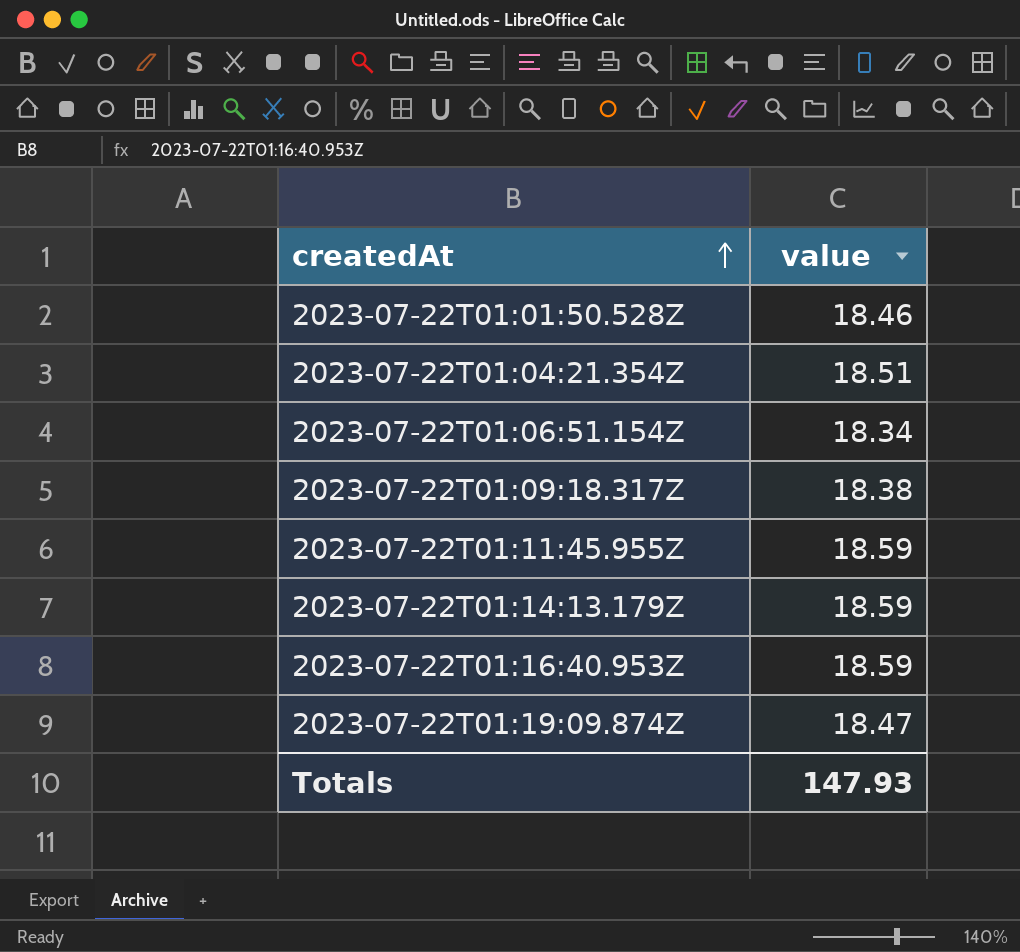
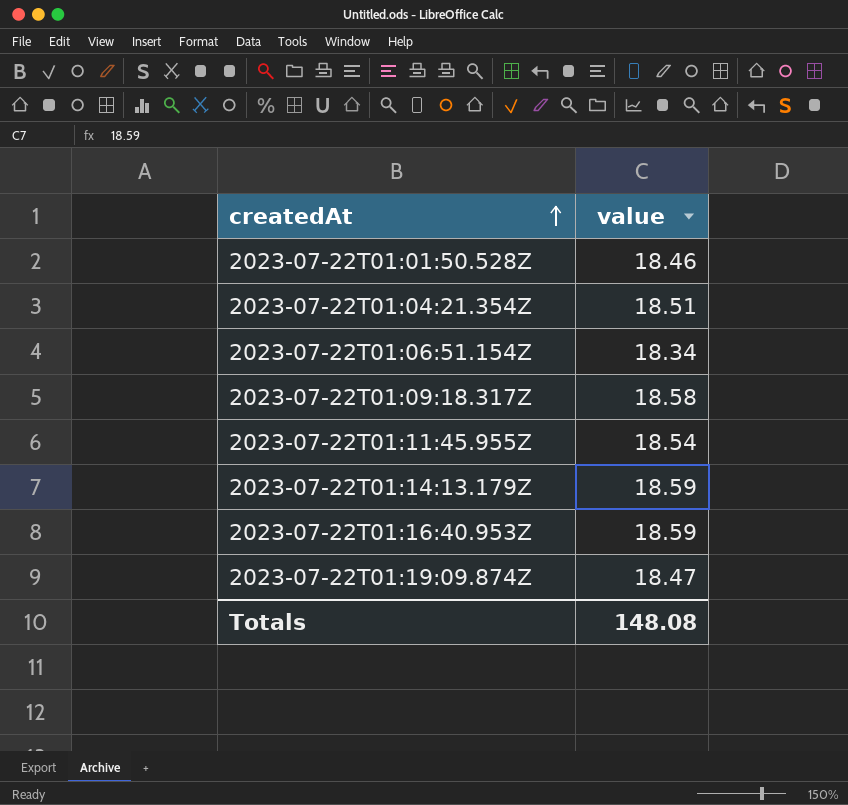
2023-07-22T01:09:18.317Z | value: 18.38 -> 18.58
2023-07-22T01:11:45.955Z | value: 18.59 -> 18.54
Totals | value: 147.93 -> 148.08

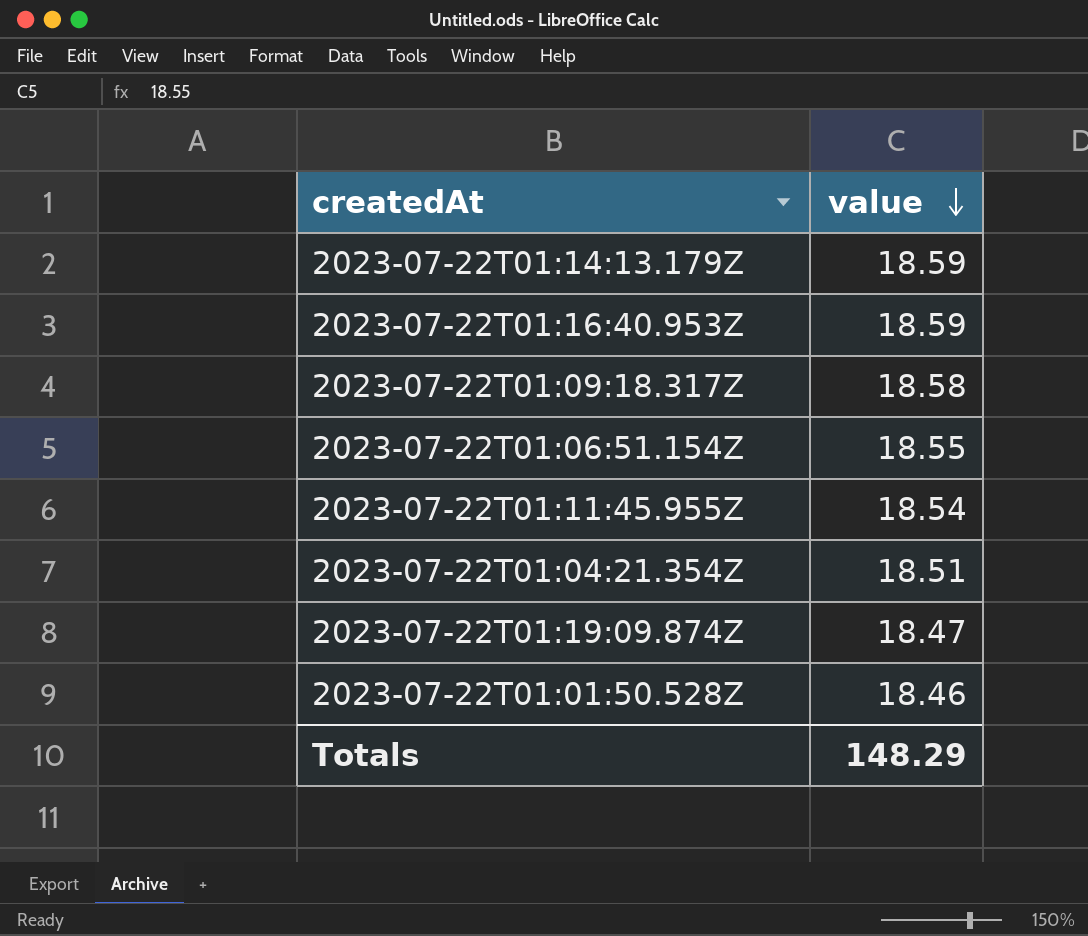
row order: createdAt ascending -> value descending
2023-07-22T01:06:51.154Z | value: 18.34 -> 18.55
Totals | value: 148.08 -> 148.29

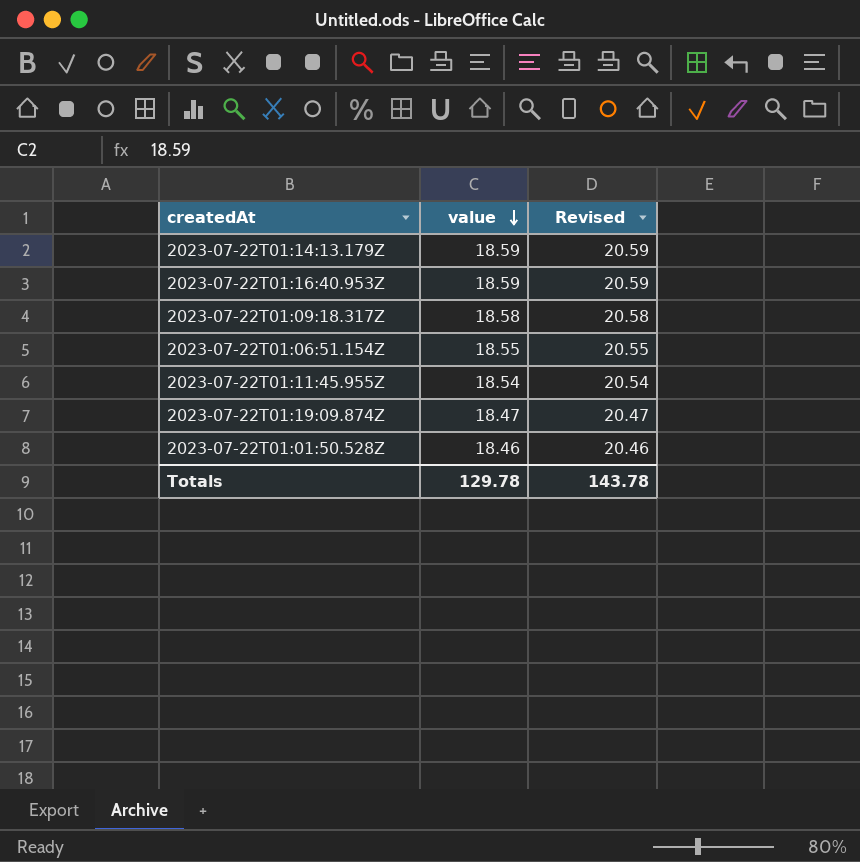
column Revised | formula: none -> [value] + 2
row 2023-07-22T01:04:21.354Z: 18.51 -> none
Totals | value: 148.29 -> 129.78

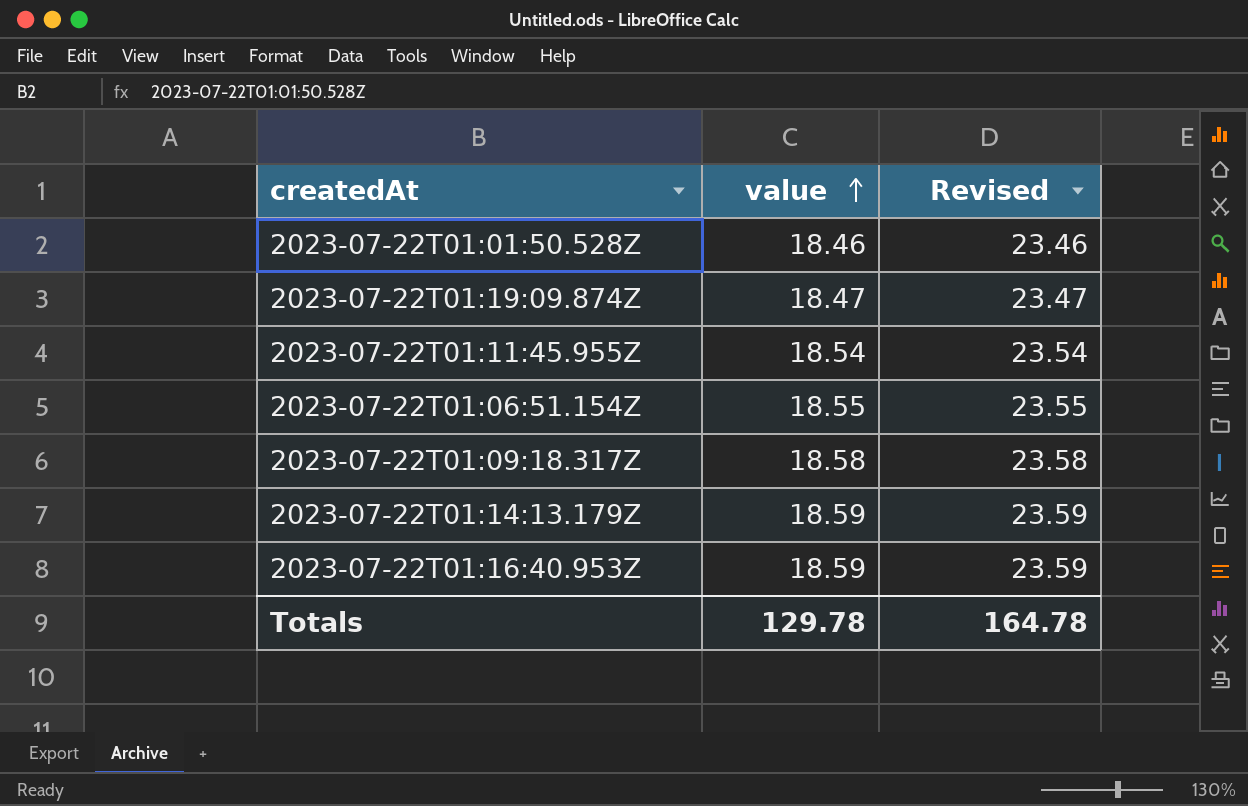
row order: value descending -> value ascending
column Revised | formula: [value] + 2 -> [value] + 5
Totals | Revised: 143.78 -> 164.78

